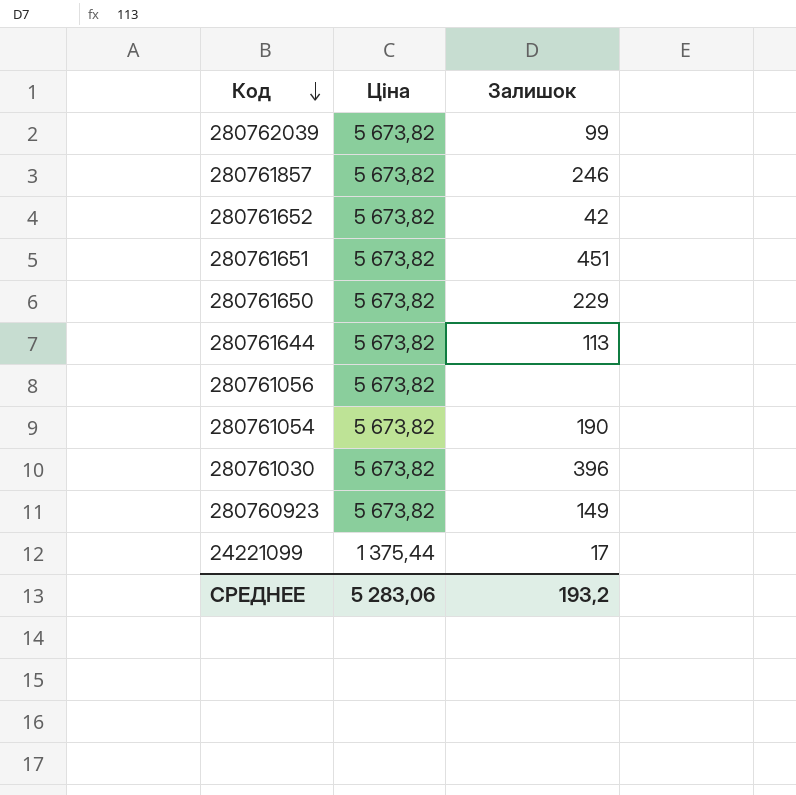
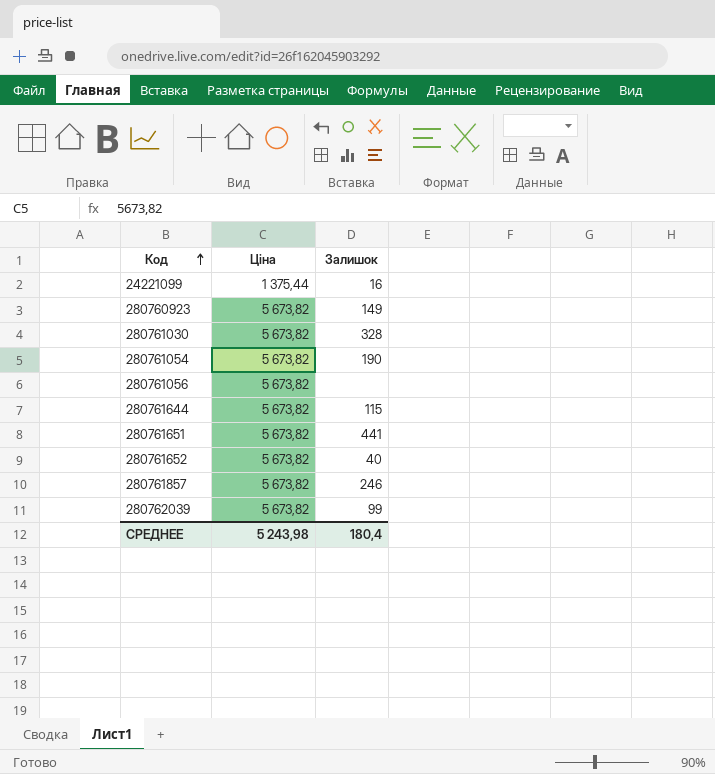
row order: Код descending -> Код ascending
row 280761650: 5 673,82 | 229 -> none
24221099 | Залишок: 17 -> 16
280761030 | Залишок: 396 -> 328
280761644 | Залишок: 113 -> 115
280761651 | Залишок: 451 -> 441
280761652 | Залишок: 42 -> 40
СРЕДНЕЕ | Ціна: 5 283,06 -> 5 243,98
СРЕДНЕЕ | Залишок: 193,2 -> 180,4

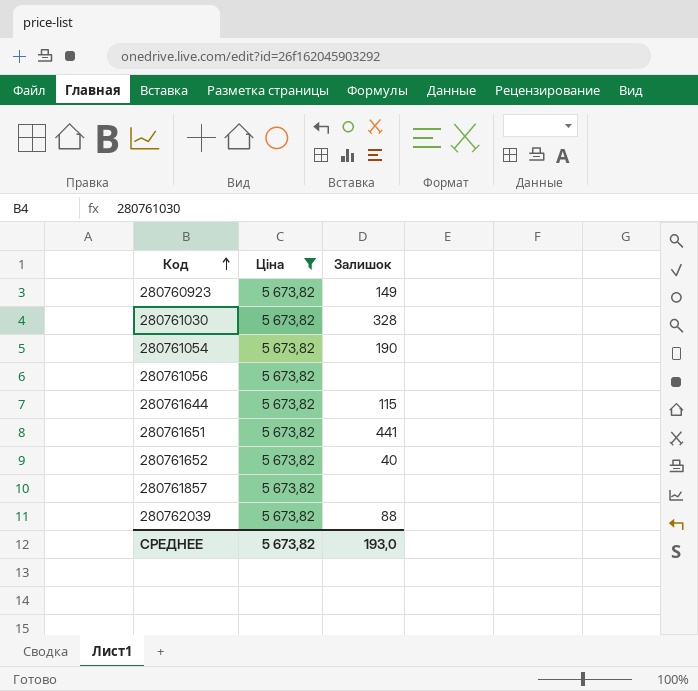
filter: none -> Ціна = 5 673,82
280761857 | Залишок: 246 -> none
280762039 | Залишок: 99 -> 88
СРЕДНЕЕ | Ціна: 5 243,98 -> 5 673,82
СРЕДНЕЕ | Залишок: 180,4 -> 193,0

